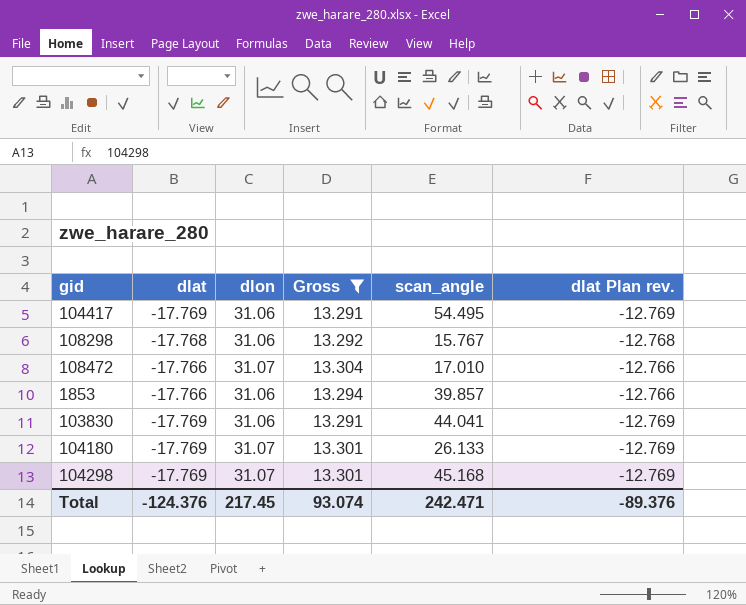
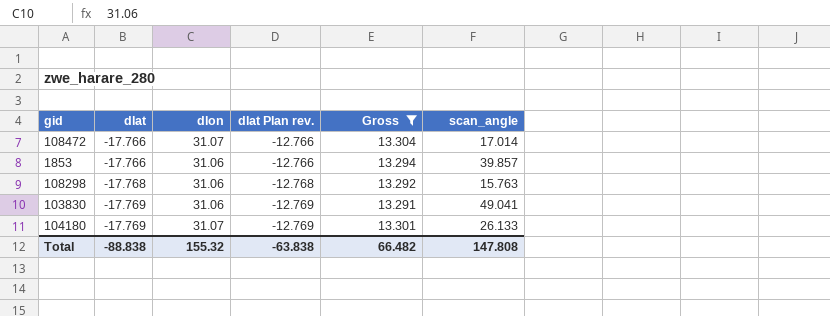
row order: none -> dlat descending
column dlat Plan rev. | position: 6 -> 4
row 104417: -17.769 | 31.06 | 13.291 | 54.495 | -12.769 -> none
row 104298: -17.769 | 31.07 | 13.301 | 45.168 | -12.769 -> none
108472 | scan_angle: 17.010 -> 17.014
108298 | scan_angle: 15.767 -> 15.763
103830 | scan_angle: 44.041 -> 49.041
Total | dlat: -124.376 -> -88.838
Total | dlon: 217.45 -> 155.32
Total | dlat Plan rev.: -89.376 -> -63.838
Total | Gross: 93.074 -> 66.482
Total | scan_angle: 242.471 -> 147.808

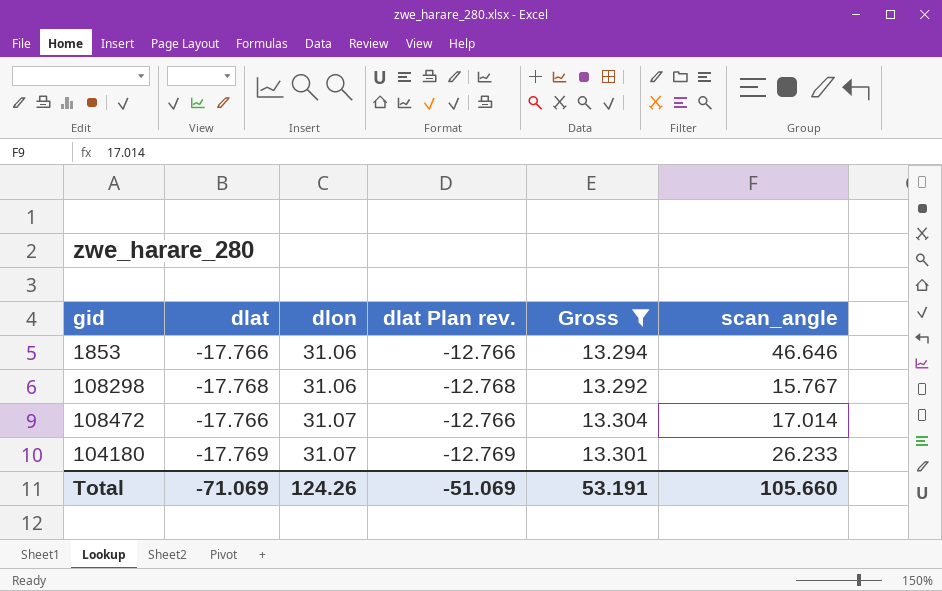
row order: dlat descending -> dlon ascending
row 103830: -17.769 | 31.06 | -12.769 | 13.291 | 49.041 -> none
1853 | scan_angle: 39.857 -> 46.646
108298 | scan_angle: 15.763 -> 15.767
104180 | scan_angle: 26.133 -> 26.233
Total | dlat: -88.838 -> -71.069
Total | dlon: 155.32 -> 124.26
Total | dlat Plan rev.: -63.838 -> -51.069
Total | Gross: 66.482 -> 53.191
Total | scan_angle: 147.808 -> 105.660

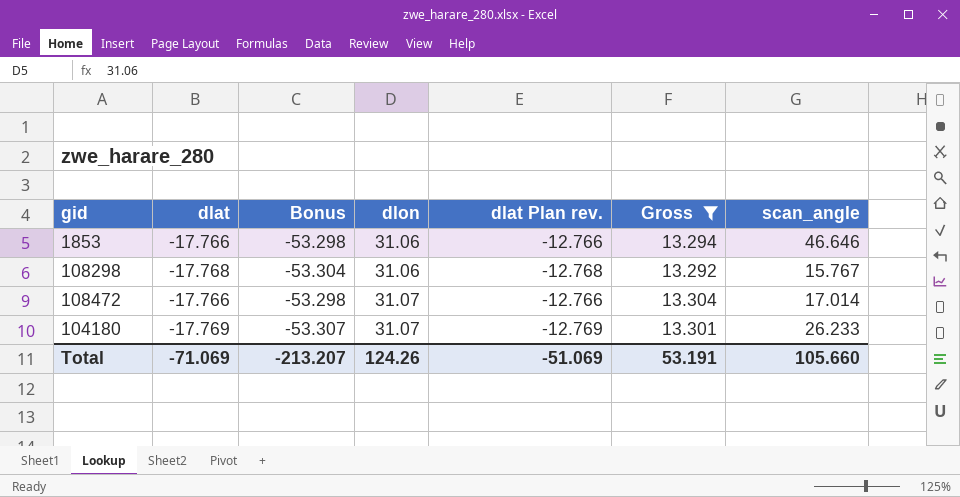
column Bonus | formula: none -> [dlat] * 3

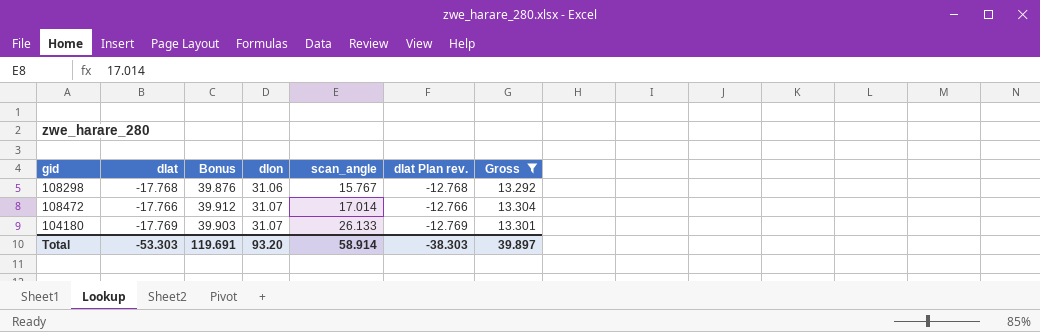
column Bonus | formula: [dlat] * 3 -> [Gross] * 3
column scan_angle | position: 7 -> 5
row 1853: -17.766 | -53.298 | 31.06 | -12.766 | 13.294 | 46.646 -> none
104180 | scan_angle: 26.233 -> 26.133
Total | dlat: -71.069 -> -53.303
Total | Bonus: -213.207 -> 119.691
Total | dlon: 124.26 -> 93.20
Total | scan_angle: 105.660 -> 58.914
Total | dlat Plan rev.: -51.069 -> -38.303
Total | Gross: 53.191 -> 39.897

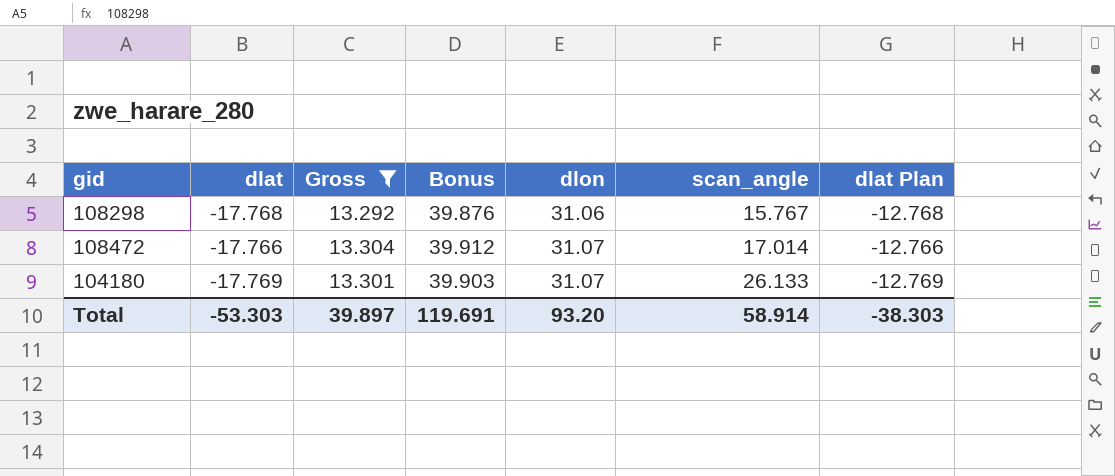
column Gross | position: 7 -> 3
column name: dlat Plan rev. -> dlat Plan

